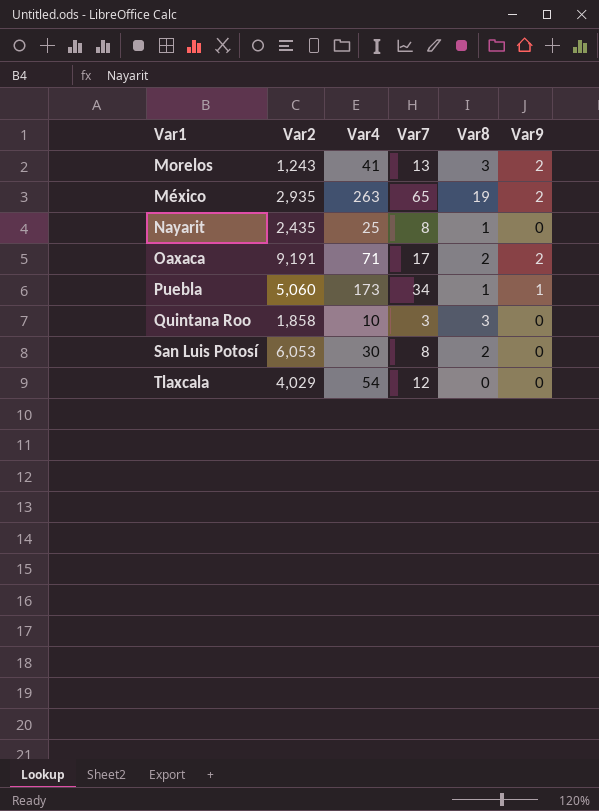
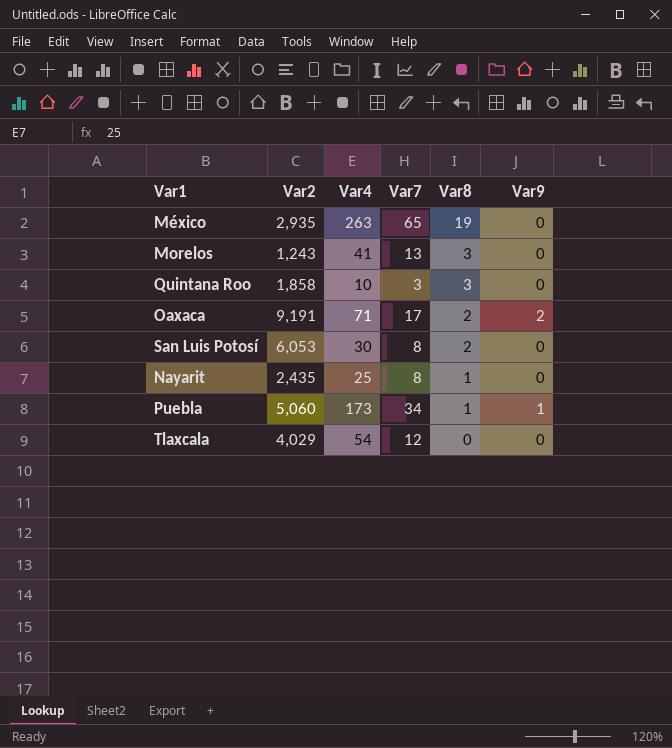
row order: none -> Var8 descending
México | Var9: 2 -> 0
Morelos | Var9: 2 -> 0

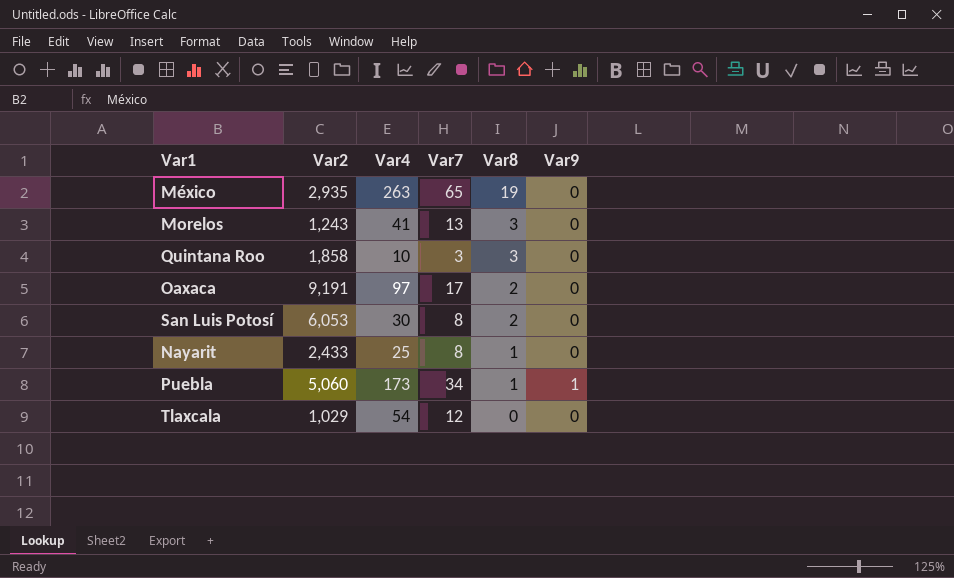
Oaxaca | Var4: 71 -> 97
Oaxaca | Var9: 2 -> 0
Nayarit | Var2: 2,435 -> 2,433
Tlaxcala | Var2: 4,029 -> 1,029

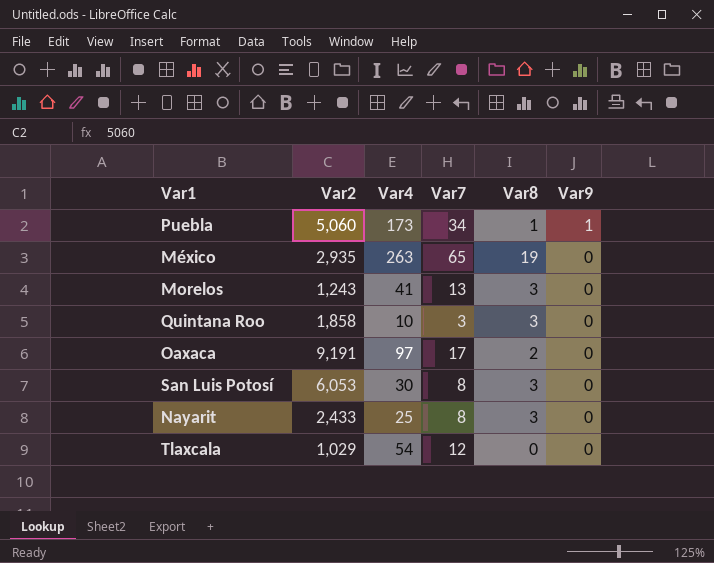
row order: Var8 descending -> Var9 descending
San Luis Potosí | Var8: 2 -> 3
Nayarit | Var8: 1 -> 3

